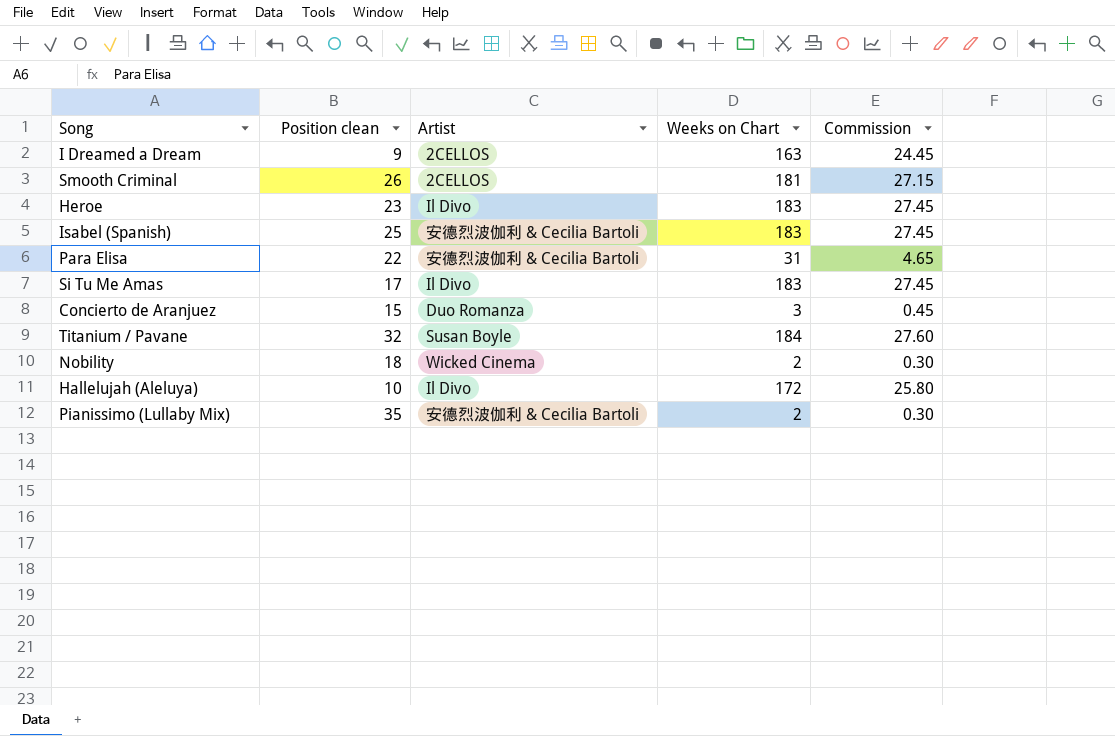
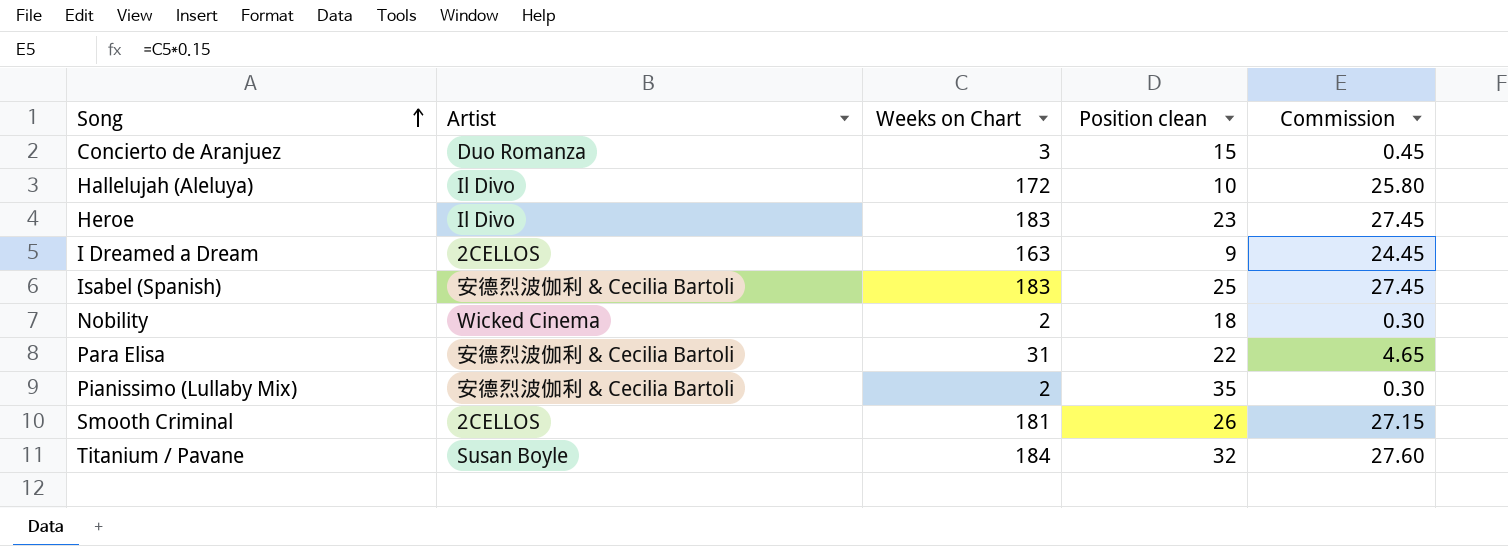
row order: none -> Song ascending
column Position clean | position: 2 -> 4
row Si Tu Me Amas: 17 | Il Divo | 183 | 27.45 -> none

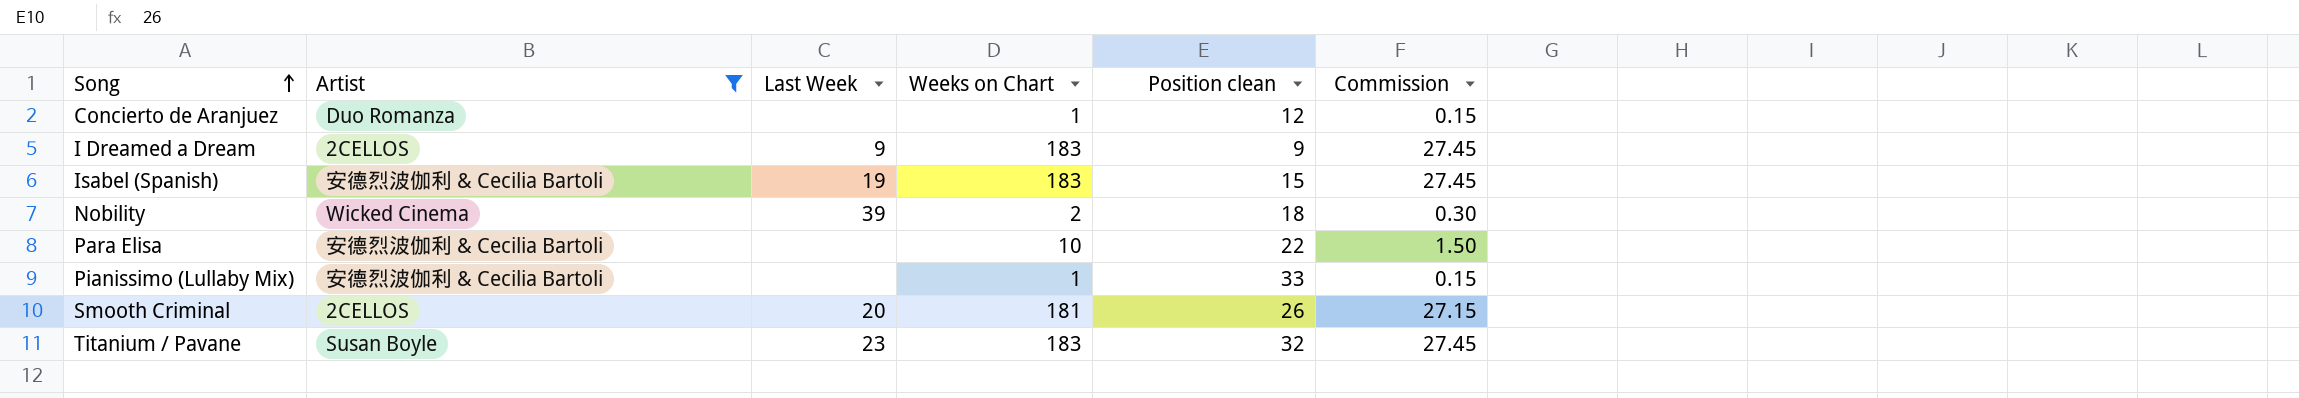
filter: none -> Artist != Il Divo
column Last Week | position: none -> 3
Concierto de Aranjuez | Weeks on Chart: 3 -> 1
Concierto de Aranjuez | Position clean: 15 -> 12
Concierto de Aranjuez | Commission: 0.45 -> 0.15
I Dreamed a Dream | Weeks on Chart: 163 -> 183
I Dreamed a Dream | Commission: 24.45 -> 27.45
Isabel (Spanish) | Position clean: 25 -> 15
Para Elisa | Weeks on Chart: 31 -> 10
Para Elisa | Commission: 4.65 -> 1.50
Pianissimo (Lullaby Mix) | Weeks on Chart: 2 -> 1
Pianissimo (Lullaby Mix) | Position clean: 35 -> 33
Pianissimo (Lullaby Mix) | Commission: 0.30 -> 0.15
Titanium / Pavane | Weeks on Chart: 184 -> 183
Titanium / Pavane | Commission: 27.60 -> 27.45

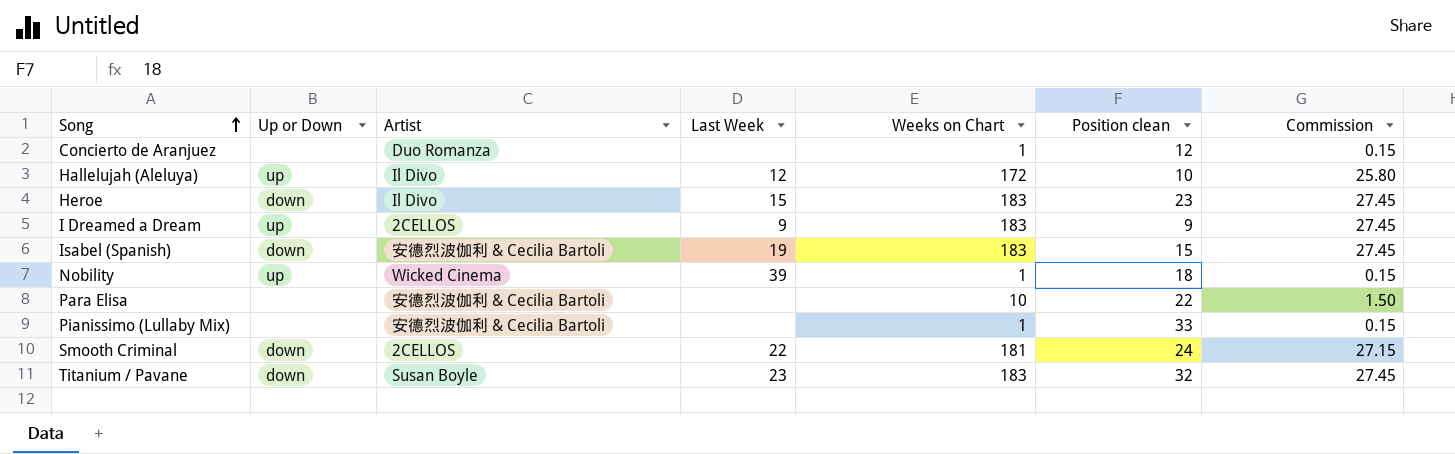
filter: Artist != Il Divo -> none
column Up or Down | position: none -> 2
Nobility | Weeks on Chart: 2 -> 1
Nobility | Commission: 0.30 -> 0.15
Smooth Criminal | Last Week: 20 -> 22
Smooth Criminal | Position clean: 26 -> 24

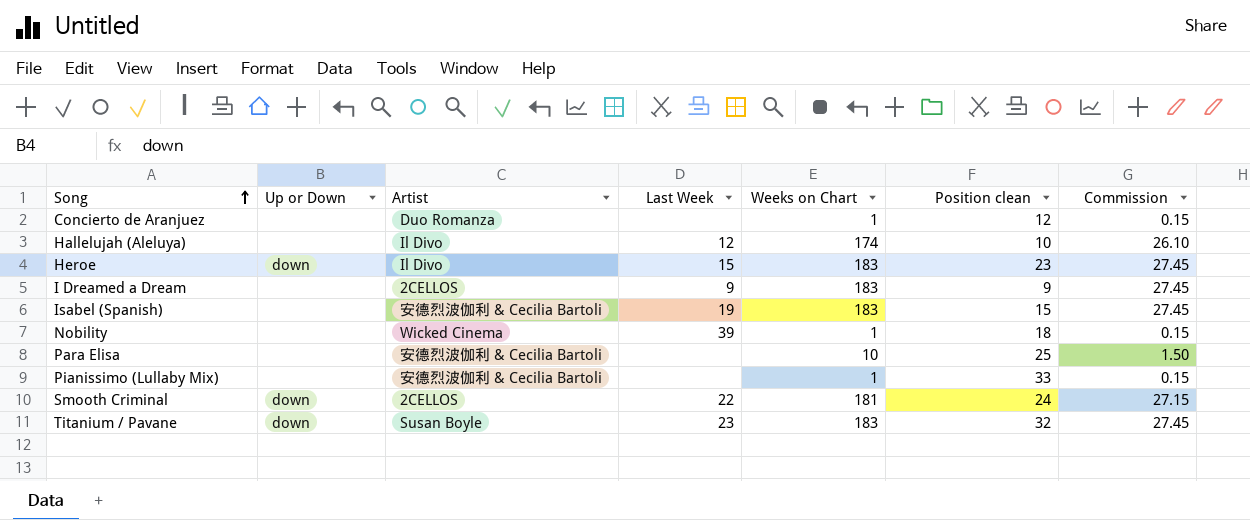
Hallelujah (Aleluya) | Up or Down: up -> none
Hallelujah (Aleluya) | Weeks on Chart: 172 -> 174
Hallelujah (Aleluya) | Commission: 25.80 -> 26.10
I Dreamed a Dream | Up or Down: up -> none
Isabel (Spanish) | Up or Down: down -> none
Nobility | Up or Down: up -> none
Para Elisa | Position clean: 22 -> 25

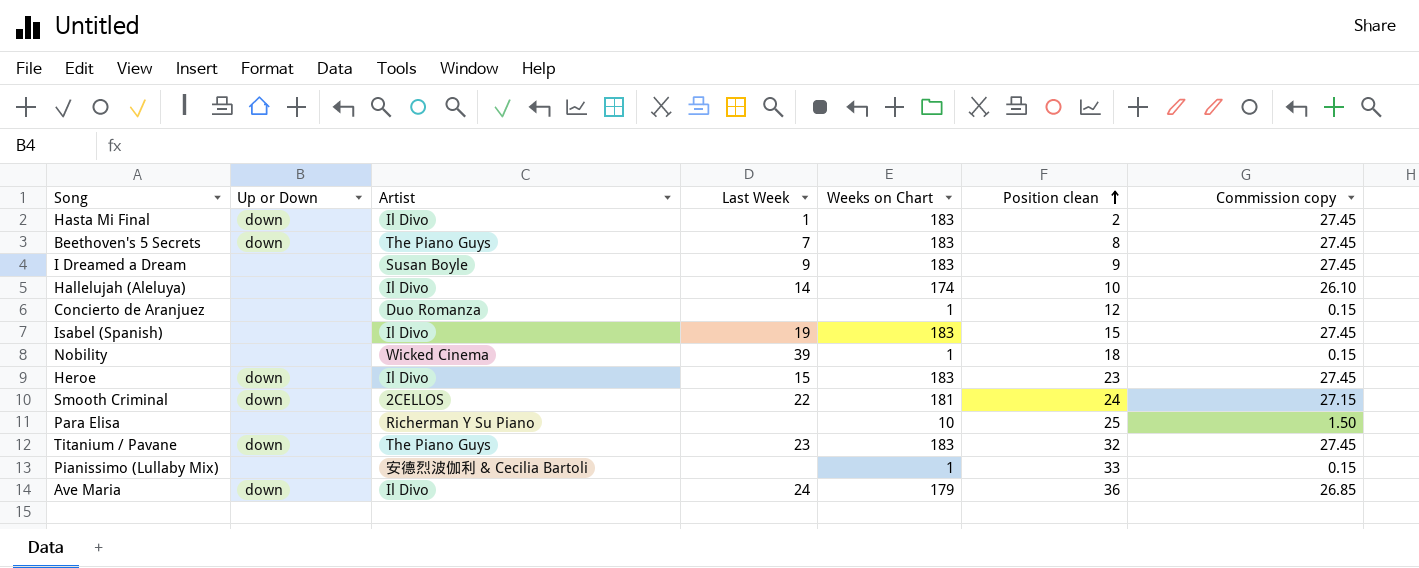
row order: Song ascending -> Position clean ascending
column name: Commission -> Commission copy
row Hasta Mi Final: none -> down | Il Divo | 1 | 183 | 2 | 27.45
row Beethoven's 5 Secrets: none -> down | The Piano Guys | 7 | 183 | 8 | 27.45
I Dreamed a Dream | Artist: 2CELLOS -> Susan Boyle
Hallelujah (Aleluya) | Last Week: 12 -> 14
Isabel (Spanish) | Artist: 安德烈波伽利 & Cecilia Bartoli -> Il Divo
Para Elisa | Artist: 安德烈波伽利 & Cecilia Bartoli -> Richerman Y Su Piano
Titanium / Pavane | Artist: Susan Boyle -> The Piano Guys
row Ave Maria: none -> down | Il Divo | 24 | 179 | 36 | 26.85

